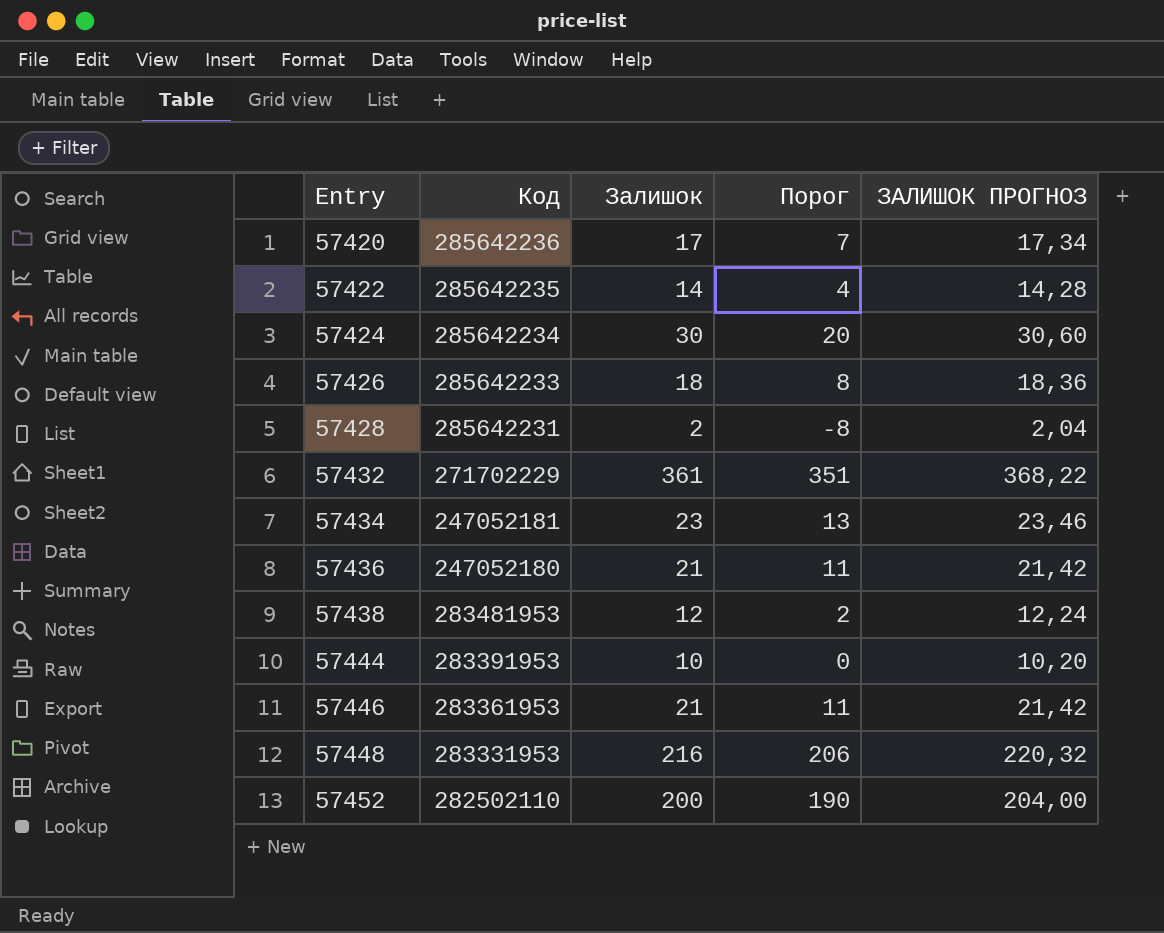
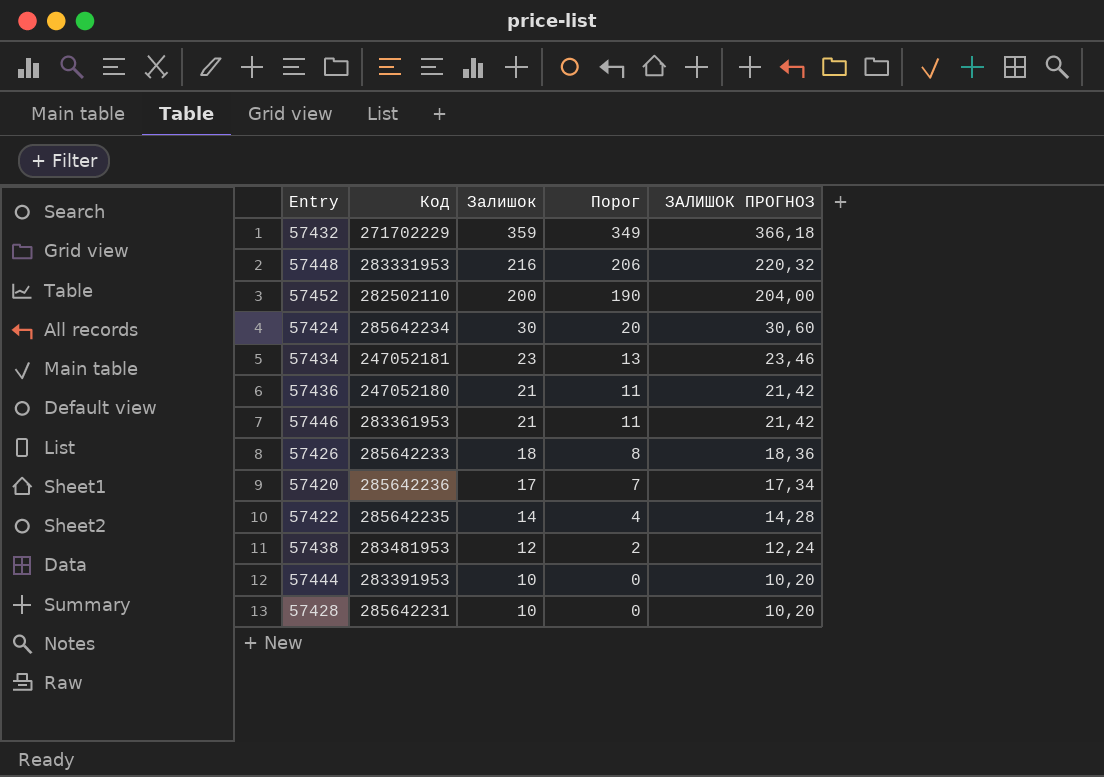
row order: Entry ascending -> Залишок descending
57432 | Залишок: 361 -> 359
57432 | Порог: 351 -> 349
57432 | ЗАЛИШОК ПРОГНОЗ: 368,22 -> 366,18
57428 | Залишок: 2 -> 10
57428 | Порог: -8 -> 0
57428 | ЗАЛИШОК ПРОГНОЗ: 2,04 -> 10,20

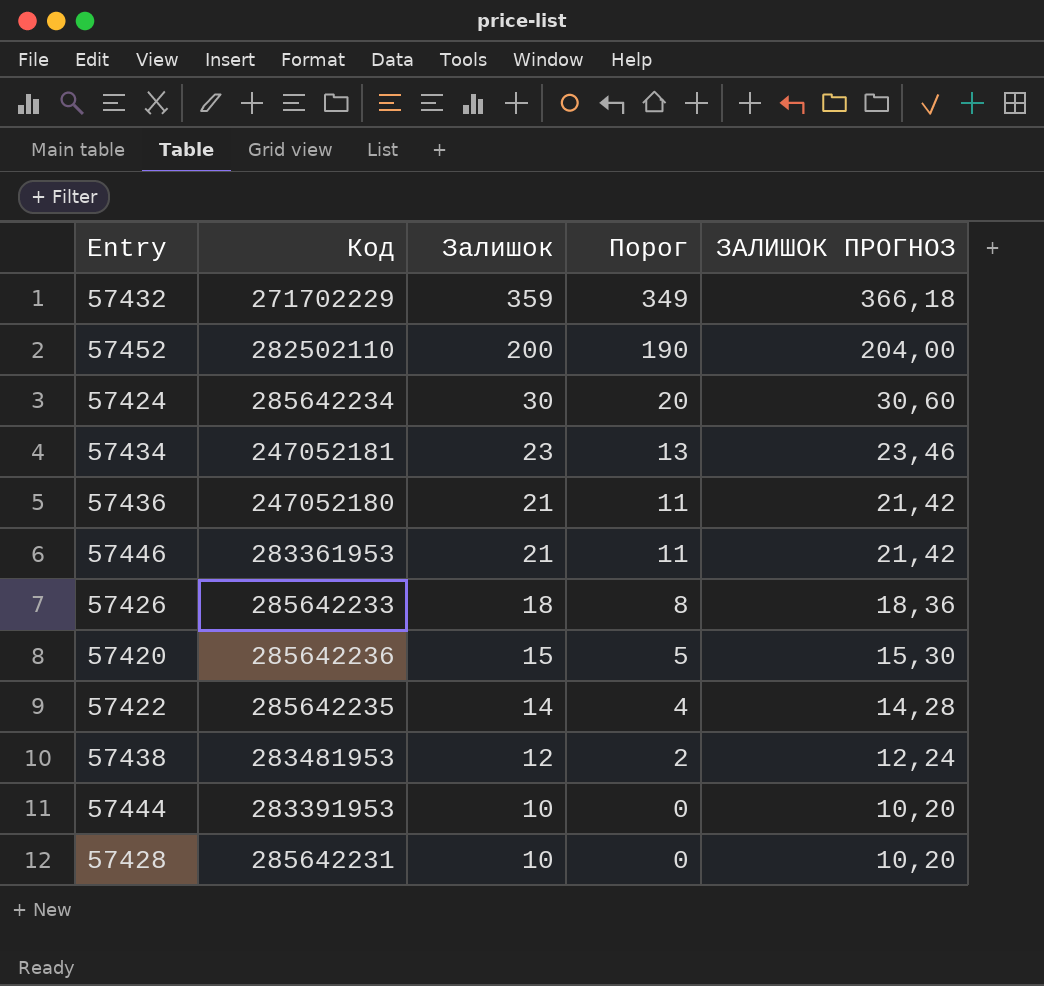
row 57448: 283331953 | 216 | 206 | 220,32 -> none
57420 | Залишок: 17 -> 15
57420 | Порог: 7 -> 5
57420 | ЗАЛИШОК ПРОГНОЗ: 17,34 -> 15,30

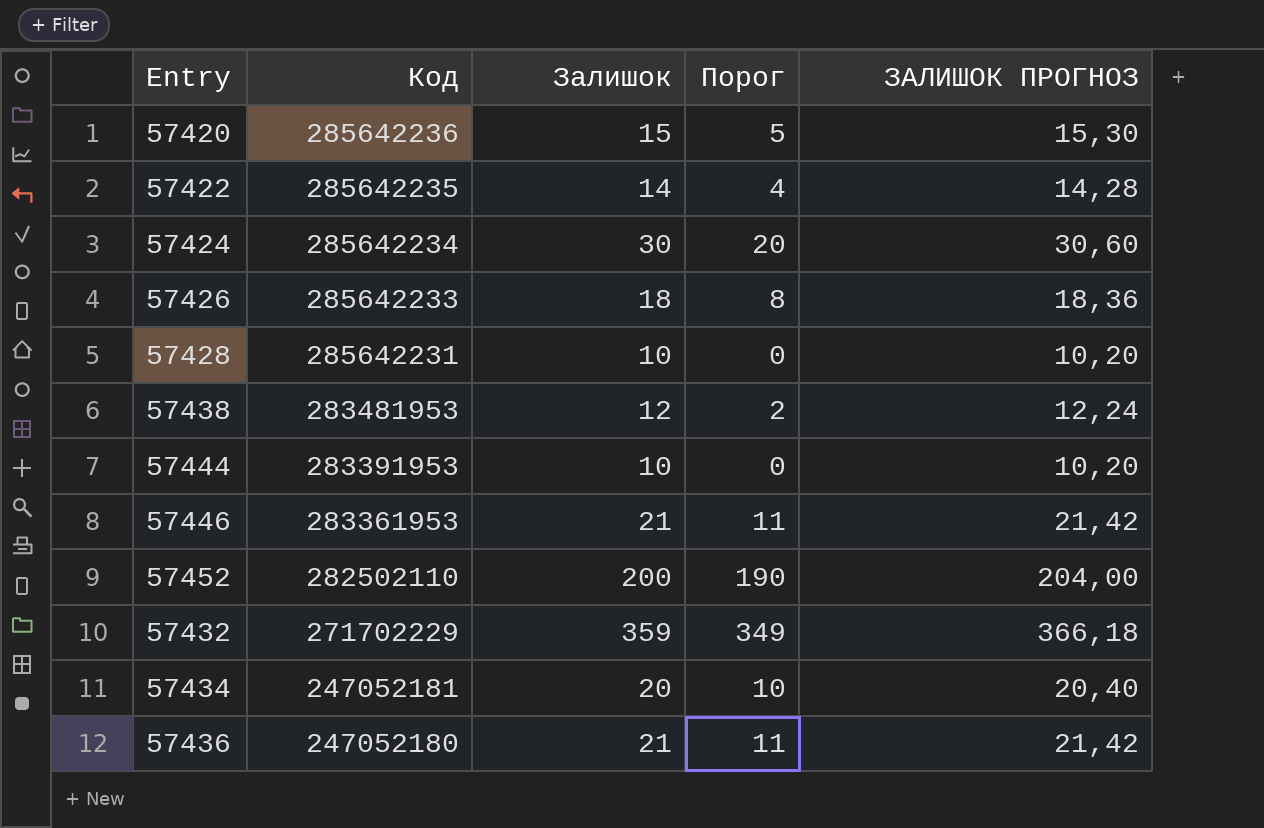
row order: Залишок descending -> Код descending
57434 | Залишок: 23 -> 20
57434 | Порог: 13 -> 10
57434 | ЗАЛИШОК ПРОГНОЗ: 23,46 -> 20,40

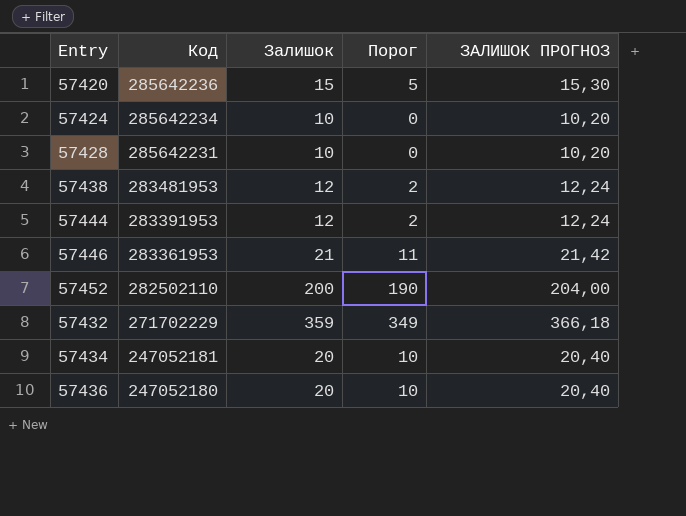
row 57422: 285642235 | 14 | 4 | 14,28 -> none
row 57426: 285642233 | 18 | 8 | 18,36 -> none
57424 | Залишок: 30 -> 10
57424 | Порог: 20 -> 0
57424 | ЗАЛИШОК ПРОГНОЗ: 30,60 -> 10,20
57444 | Залишок: 10 -> 12
57444 | Порог: 0 -> 2
57444 | ЗАЛИШОК ПРОГНОЗ: 10,20 -> 12,24
57436 | Залишок: 21 -> 20
57436 | Порог: 11 -> 10
57436 | ЗАЛИШОК ПРОГНОЗ: 21,42 -> 20,40

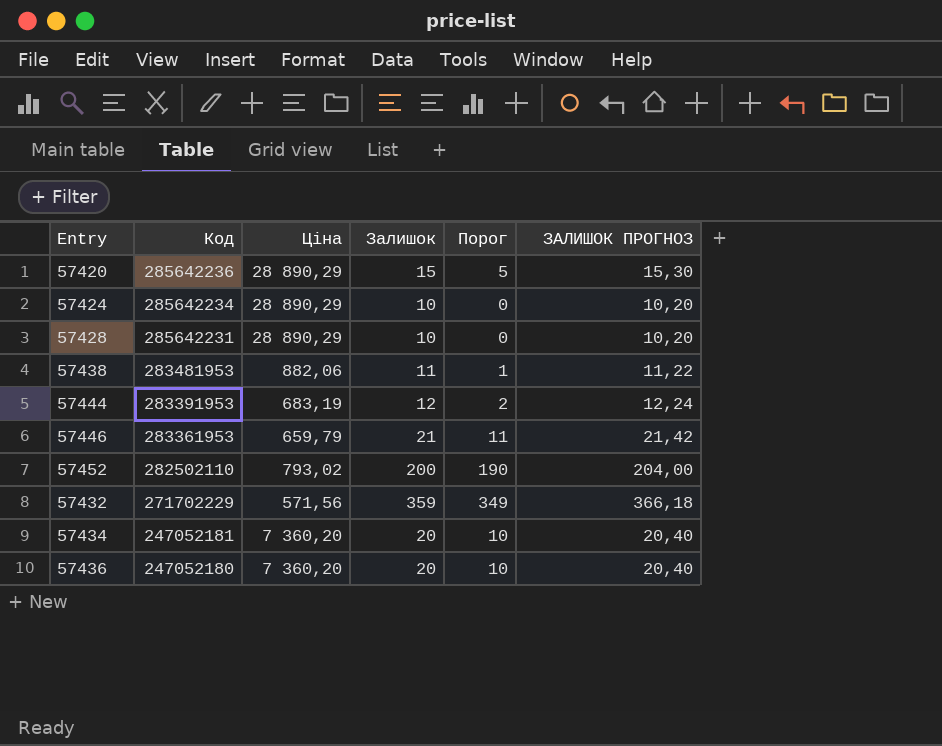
column Ціна | position: none -> 3
57438 | Залишок: 12 -> 11
57438 | Порог: 2 -> 1
57438 | ЗАЛИШОК ПРОГНОЗ: 12,24 -> 11,22

